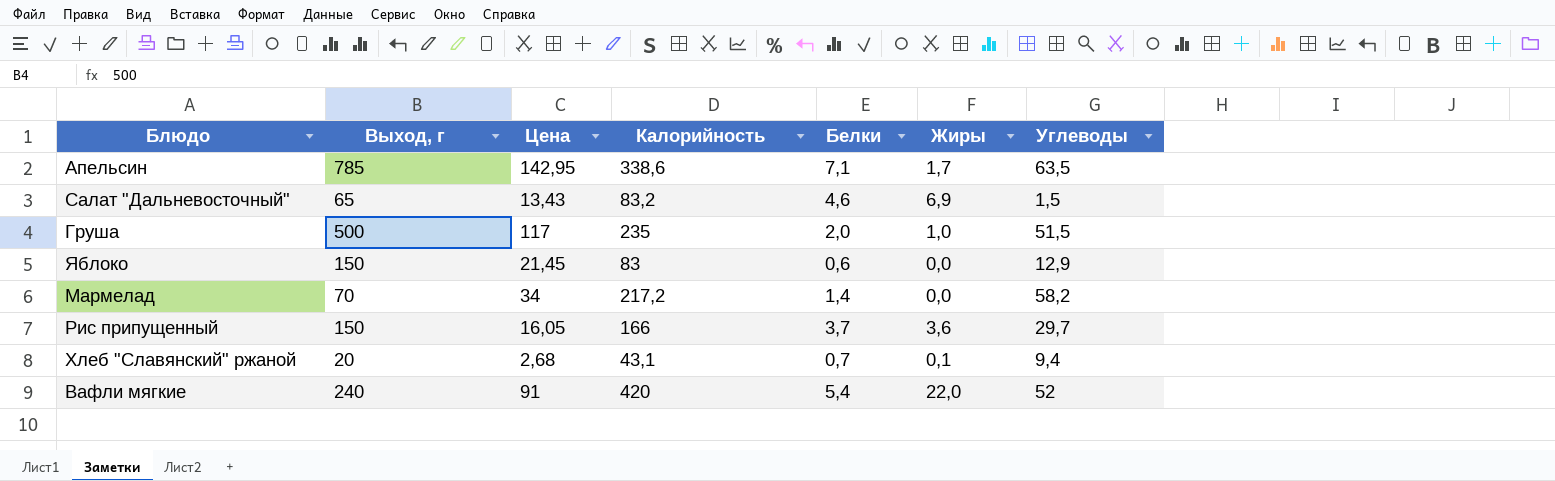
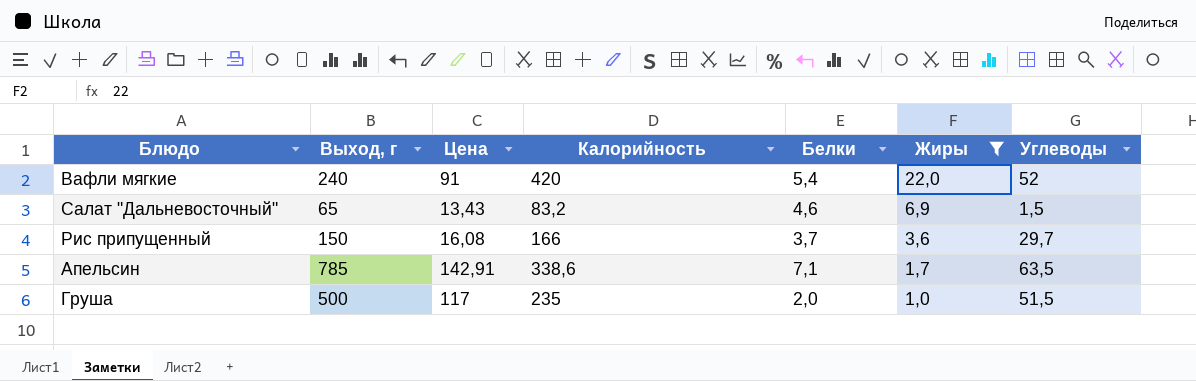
filter: none -> Жиры >= 1,0
row order: none -> Жиры descending
Рис припущенный | Цена: 16,05 -> 16,08
Апельсин | Цена: 142,95 -> 142,91

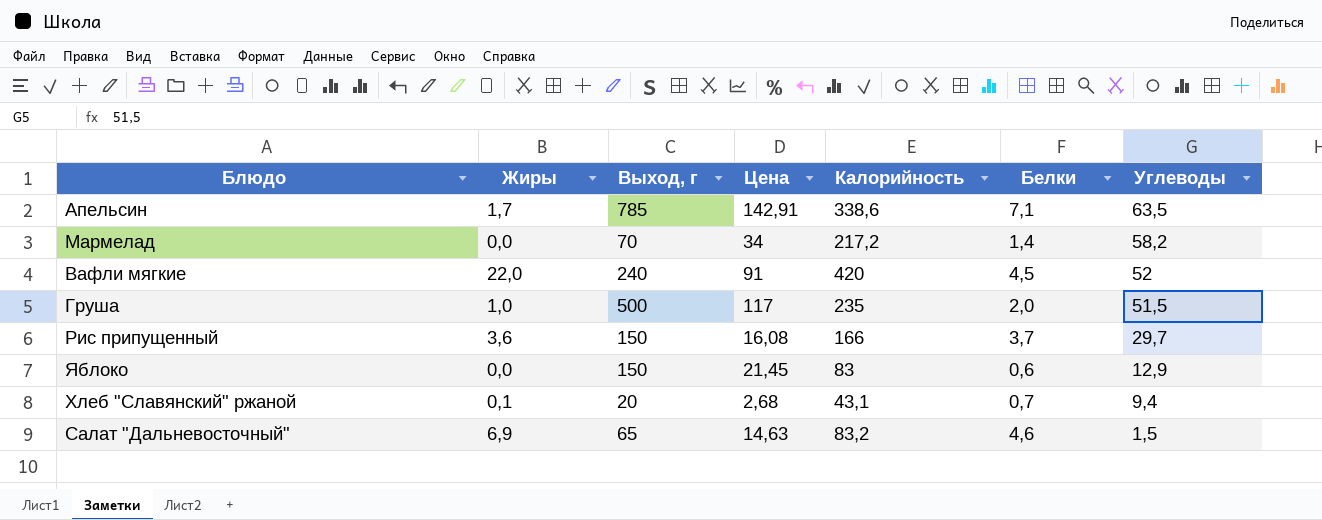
filter: Жиры >= 1,0 -> none
row order: Жиры descending -> Углеводы descending
column Жиры | position: 6 -> 2
Вафли мягкие | Белки: 5,4 -> 4,5
Салат "Дальневосточный" | Цена: 13,43 -> 14,63

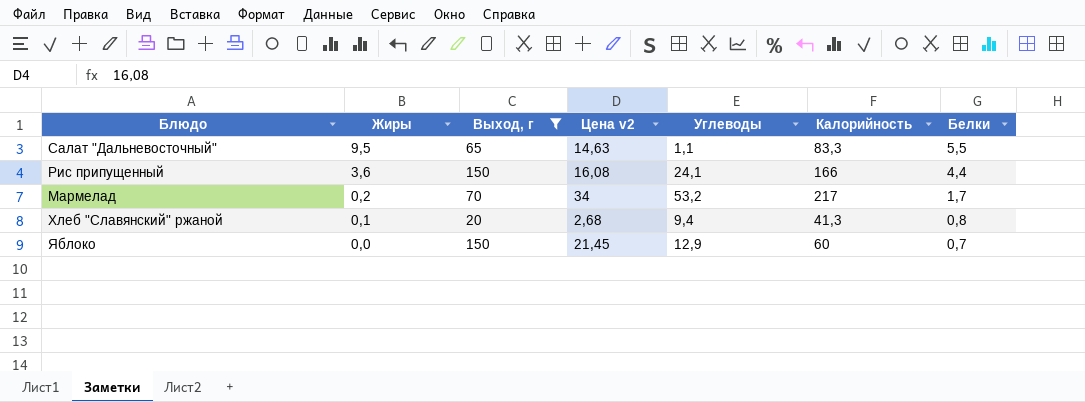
filter: none -> Выход, г <= 150
row order: Углеводы descending -> Жиры descending
column name: Цена -> Цена v2
column Углеводы | position: 7 -> 5
Салат "Дальневосточный" | Жиры: 6,9 -> 9,5
Салат "Дальневосточный" | Углеводы: 1,5 -> 1,1
Салат "Дальневосточный" | Калорийность: 83,2 -> 83,3
Салат "Дальневосточный" | Белки: 4,6 -> 5,5
Рис припущенный | Углеводы: 29,7 -> 24,1
Рис припущенный | Белки: 3,7 -> 4,4
Мармелад | Жиры: 0,0 -> 0,2
Мармелад | Углеводы: 58,2 -> 53,2
Мармелад | Калорийность: 217,2 -> 217
Мармелад | Белки: 1,4 -> 1,7
Хлеб "Славянский" ржаной | Калорийность: 43,1 -> 41,3
Хлеб "Славянский" ржаной | Белки: 0,7 -> 0,8
Яблоко | Калорийность: 83 -> 60
Яблоко | Белки: 0,6 -> 0,7

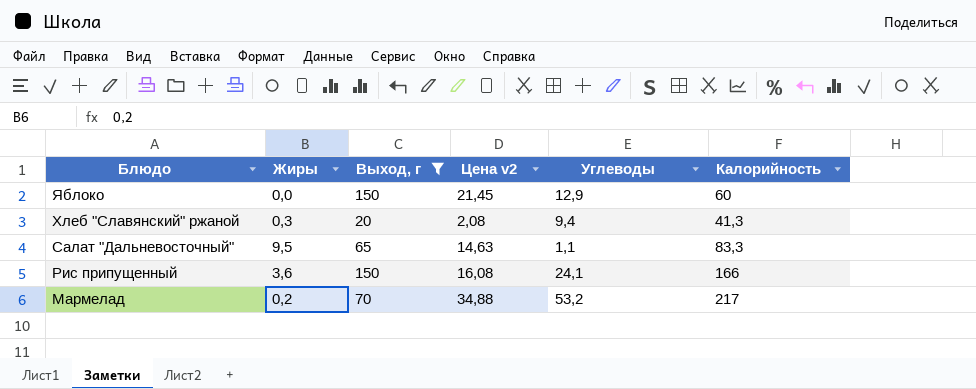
row order: Жиры descending -> Блюдо descending
column Белки | position: 7 -> none
Хлеб "Славянский" ржаной | Жиры: 0,1 -> 0,3
Хлеб "Славянский" ржаной | Цена v2: 2,68 -> 2,08
Мармелад | Цена v2: 34 -> 34,88

